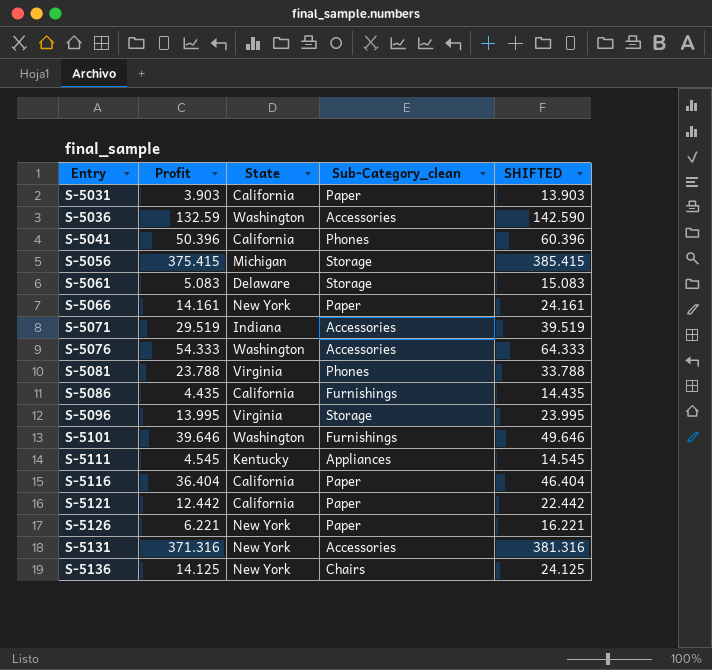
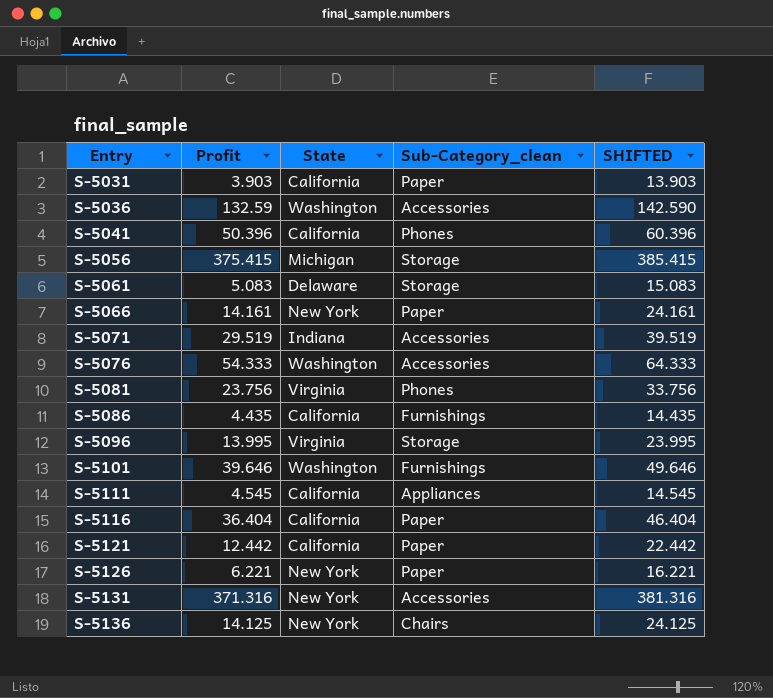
S-5081 | Profit: 23.788 -> 23.756
S-5081 | SHIFTED: 33.788 -> 33.756
S-5111 | State: Kentucky -> California

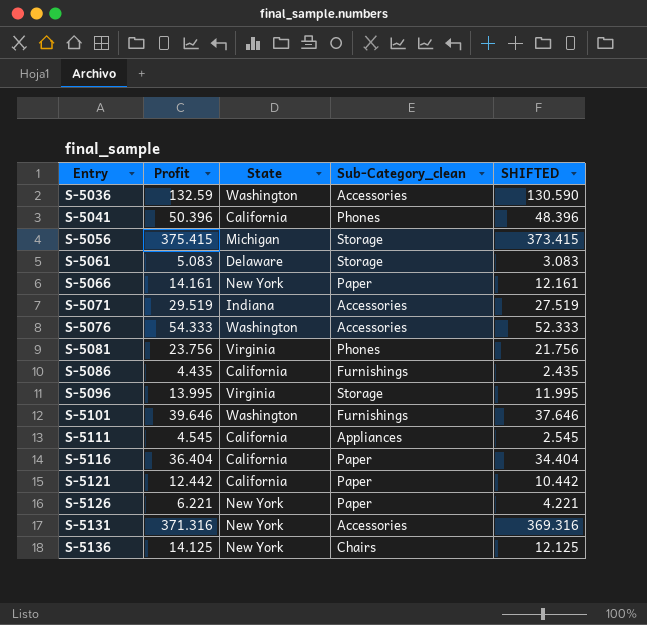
column SHIFTED | formula: [Profit] + 10 -> [Profit] - 2
row S-5031: 3.903 | California | Paper | 13.903 -> none

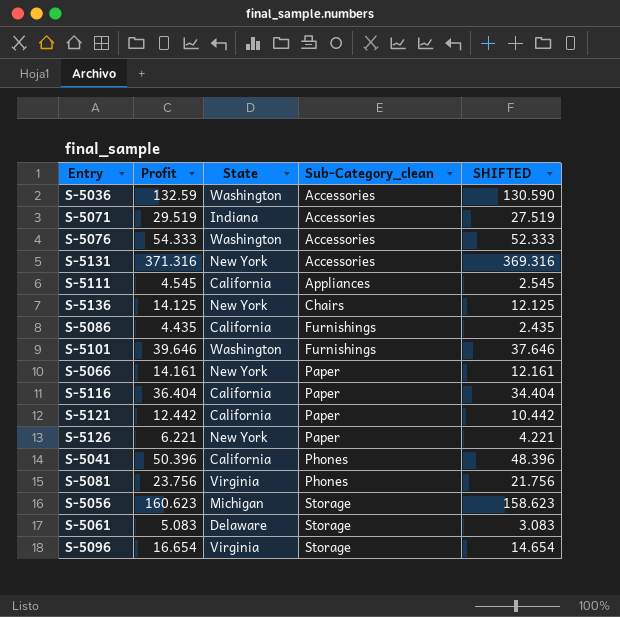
row order: Entry ascending -> Sub-Category_clean ascending
S-5056 | Profit: 375.415 -> 160.623
S-5056 | SHIFTED: 373.415 -> 158.623
S-5096 | Profit: 13.995 -> 16.654
S-5096 | SHIFTED: 11.995 -> 14.654

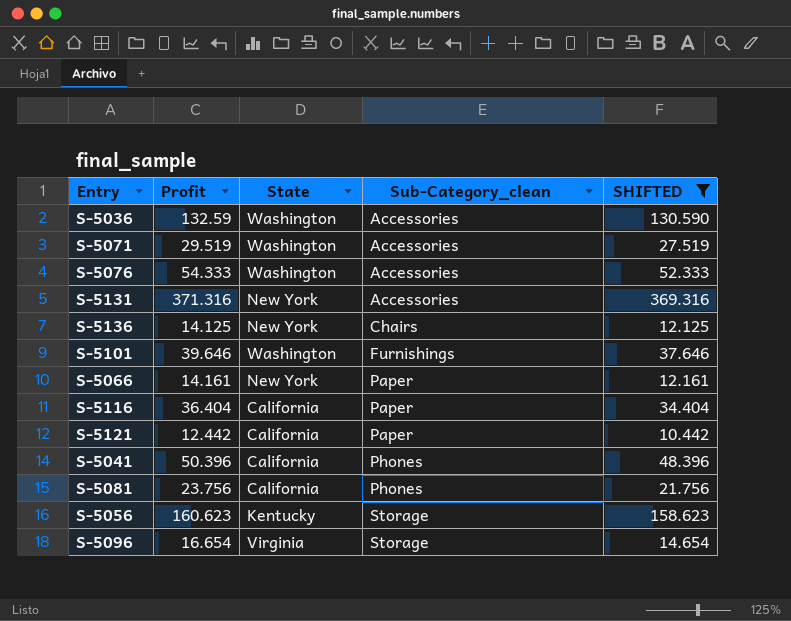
filter: none -> SHIFTED >= 10.442
S-5071 | State: Indiana -> Washington
S-5081 | State: Virginia -> California
S-5056 | State: Michigan -> Kentucky

